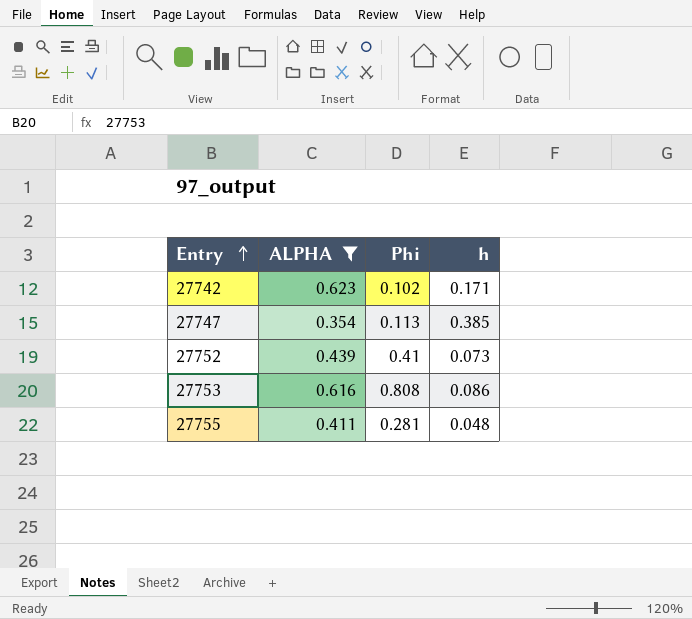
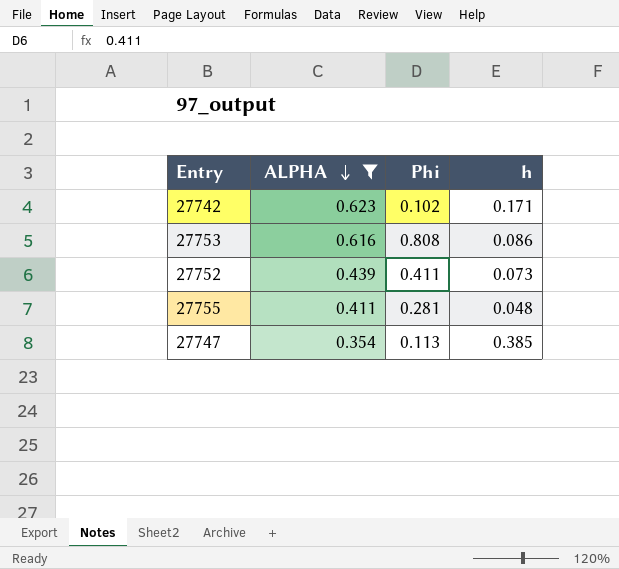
row order: Entry ascending -> ALPHA descending
27752 | Phi: 0.41 -> 0.411

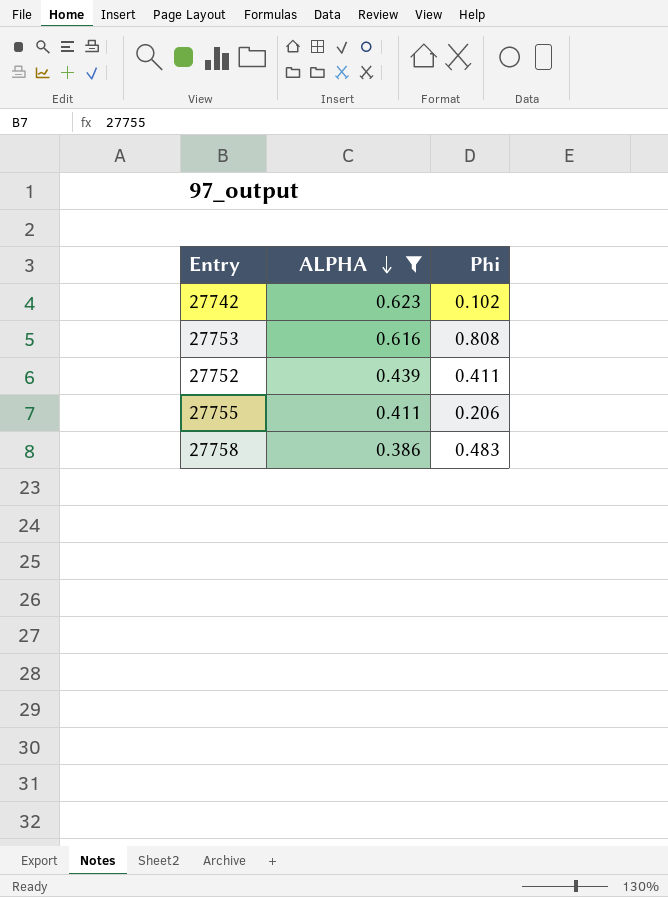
column h | position: 4 -> none
row 27747: 0.354 | 0.113 | 0.385 -> none
27755 | Phi: 0.281 -> 0.206
row 27758: none -> 0.386 | 0.483

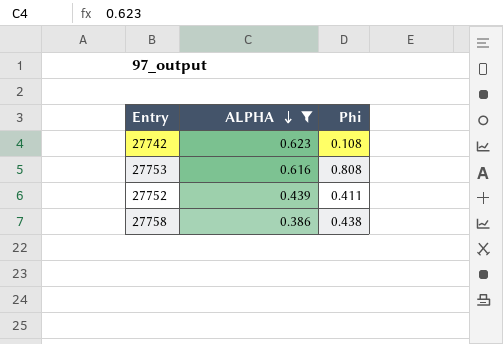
row 27755: 0.411 | 0.206 -> none
27742 | Phi: 0.102 -> 0.108
27758 | Phi: 0.483 -> 0.438

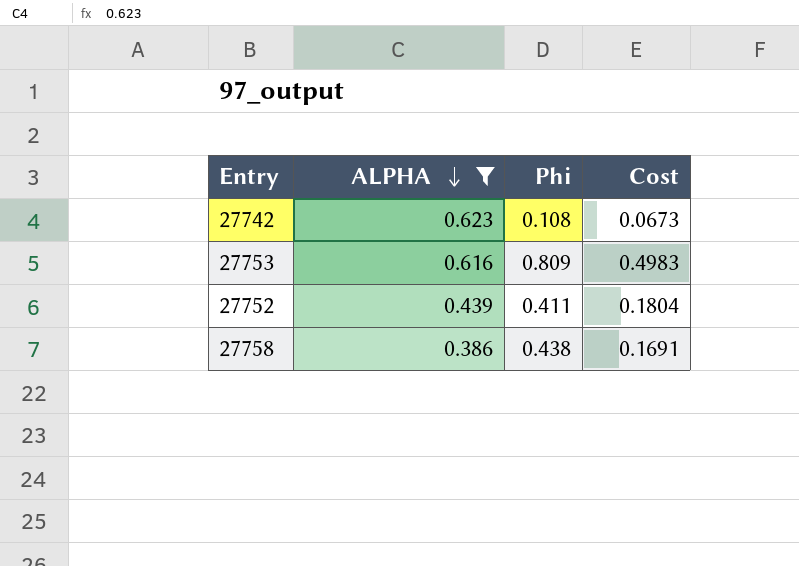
column Cost | formula: none -> [ALPHA] * [Phi]
27753 | Phi: 0.808 -> 0.809

